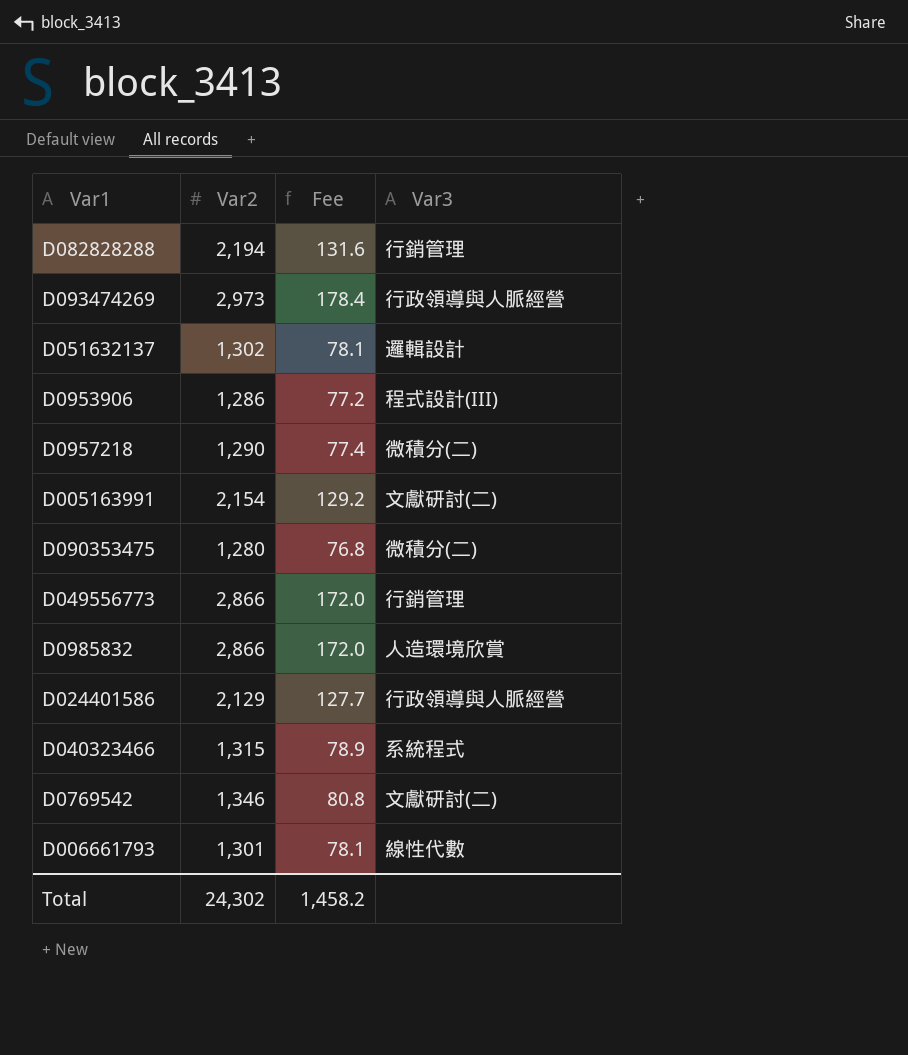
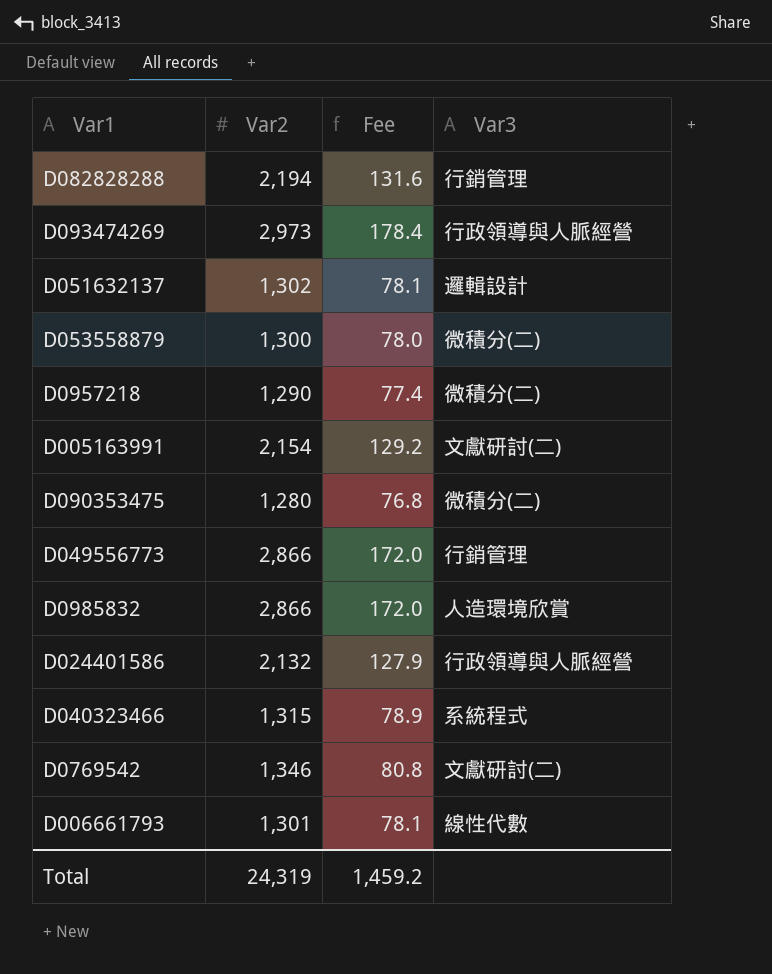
row D0953906: 1,286 | 77.2 | 程式設計(III) -> none
row D053558879: none -> 1,300 | 78.0 | 微積分(二)
D024401586 | Var2: 2,129 -> 2,132
D024401586 | Fee: 127.7 -> 127.9
Total | Var2: 24,302 -> 24,319
Total | Fee: 1,458.2 -> 1,459.2

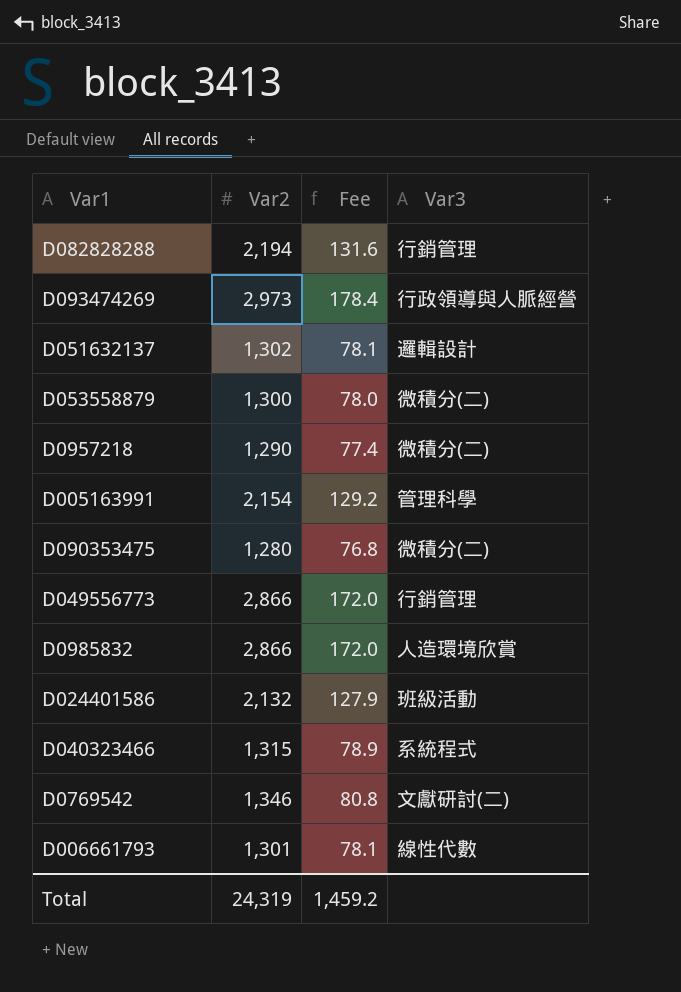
D005163991 | Var3: 文獻研討(二) -> 管理科學
D024401586 | Var3: 行政領導與人脈經營 -> 班級活動

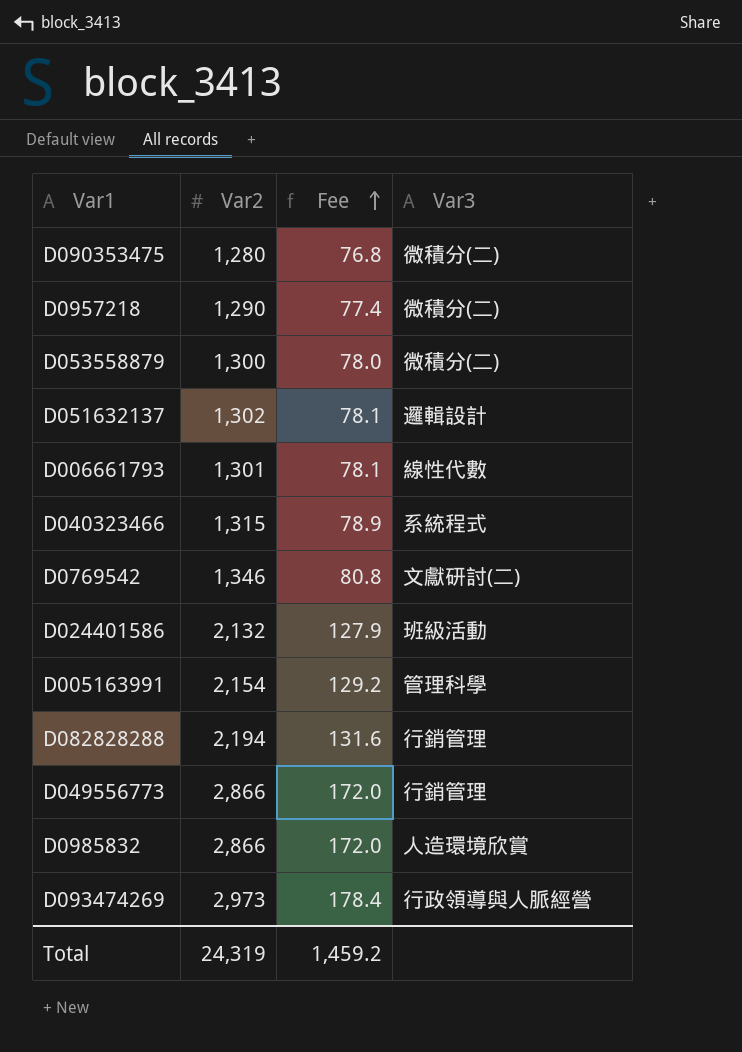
row order: none -> Fee ascending

